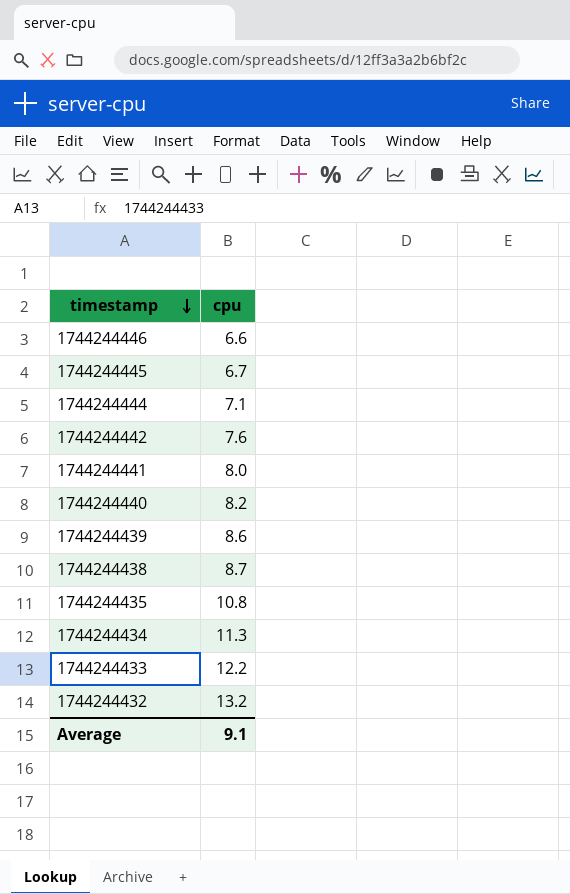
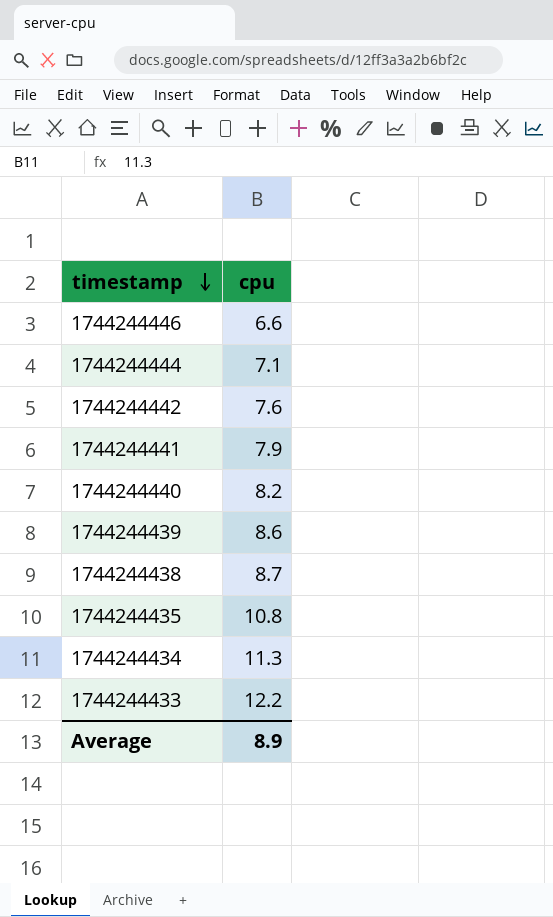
row 1744244445: 6.7 -> none
row 1744244432: 13.2 -> none
1744244441 | cpu: 8.0 -> 7.9
Average | cpu: 9.1 -> 8.9

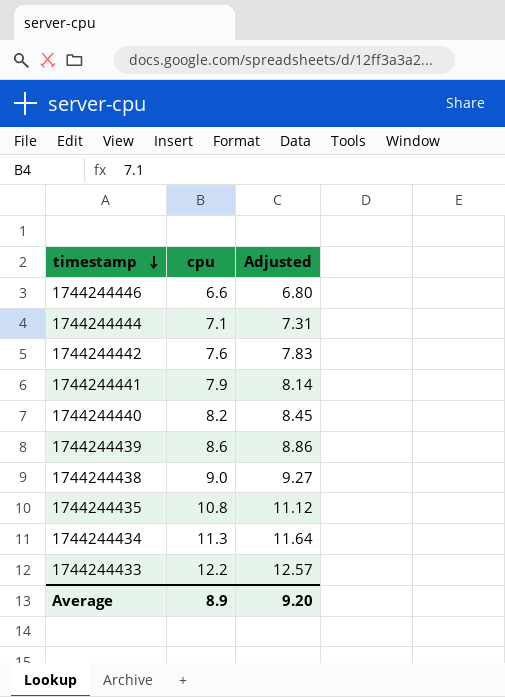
column Adjusted | formula: none -> [cpu] * 1.03
1744244438 | cpu: 8.7 -> 9.0

